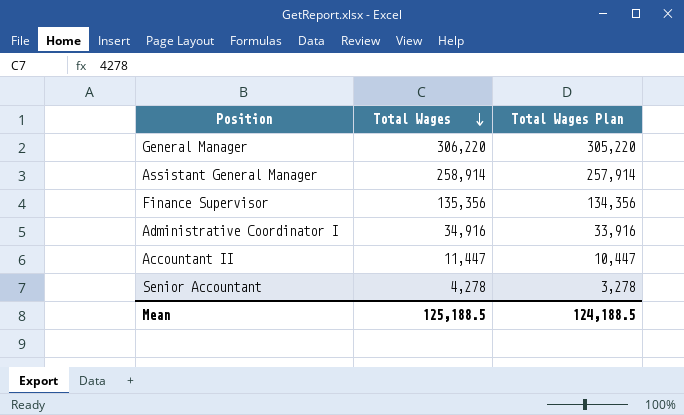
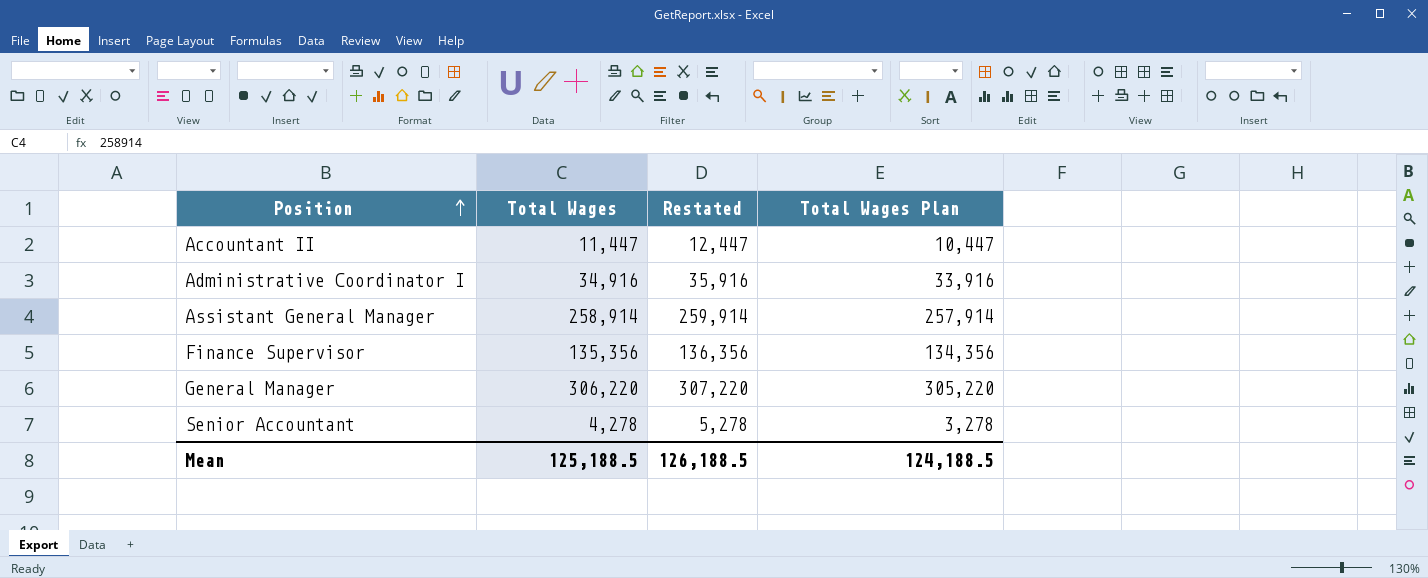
row order: Total Wages descending -> Position ascending
column Restated | formula: none -> [Total Wages] + 1000

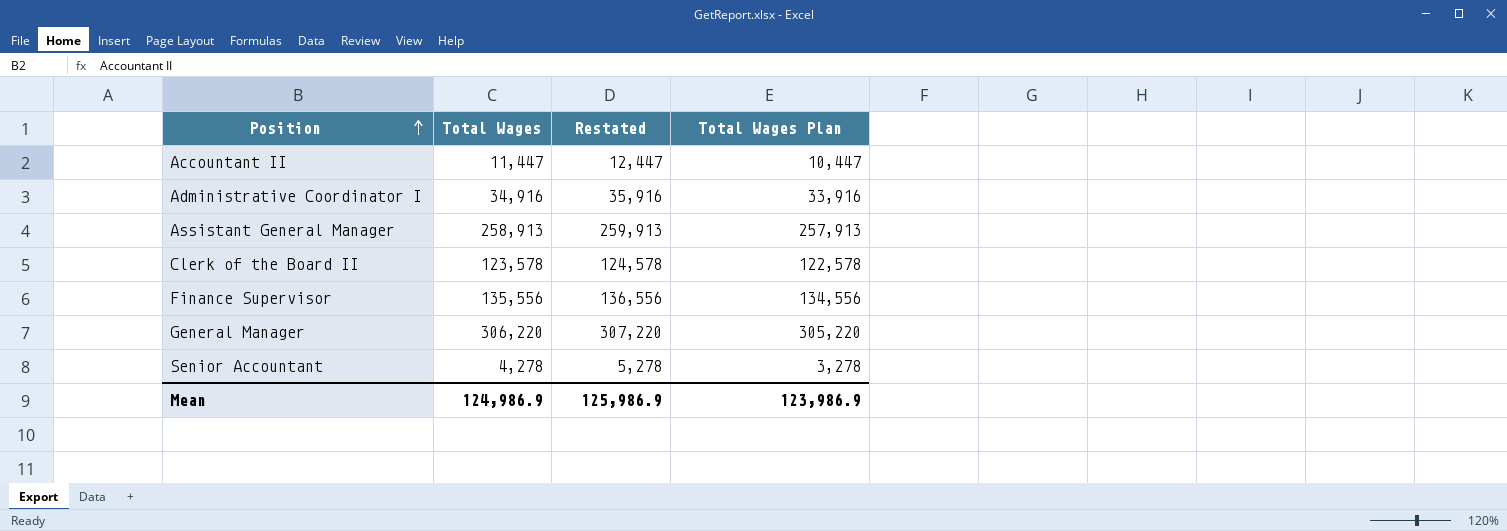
Assistant General Manager | Total Wages: 258,914 -> 258,913
Assistant General Manager | Restated: 259,914 -> 259,913
Assistant General Manager | Total Wages Plan: 257,914 -> 257,913
row Clerk of the Board II: none -> 123,578 | 124,578 | 122,578
Finance Supervisor | Total Wages: 135,356 -> 135,556
Finance Supervisor | Restated: 136,356 -> 136,556
Finance Supervisor | Total Wages Plan: 134,356 -> 134,556
Mean | Total Wages: 125,188.5 -> 124,986.9
Mean | Restated: 126,188.5 -> 125,986.9
Mean | Total Wages Plan: 124,188.5 -> 123,986.9

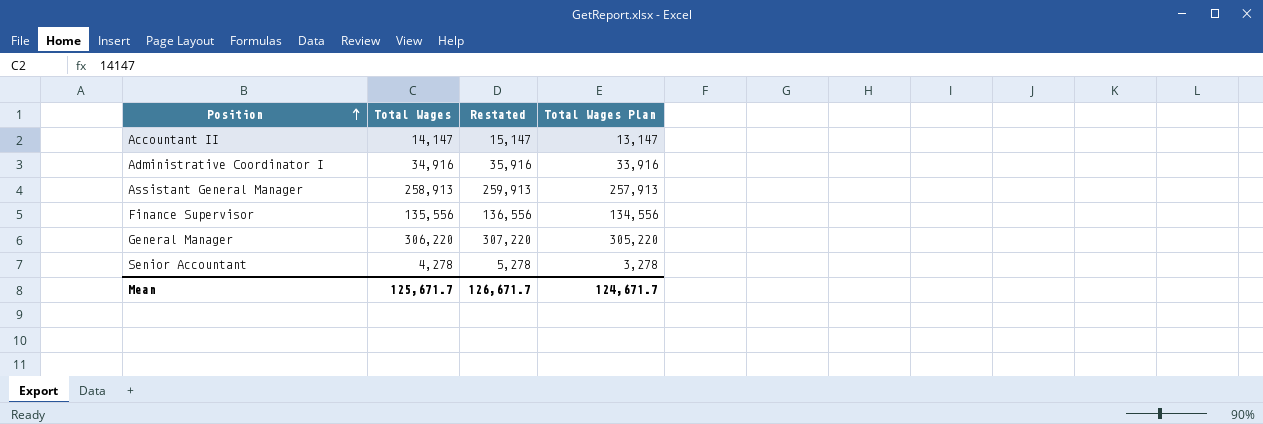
row Clerk of the Board II: 123,578 | 124,578 | 122,578 -> none
Accountant II | Total Wages: 11,447 -> 14,147
Accountant II | Restated: 12,447 -> 15,147
Accountant II | Total Wages Plan: 10,447 -> 13,147
Mean | Total Wages: 124,986.9 -> 125,671.7
Mean | Restated: 125,986.9 -> 126,671.7
Mean | Total Wages Plan: 123,986.9 -> 124,671.7

